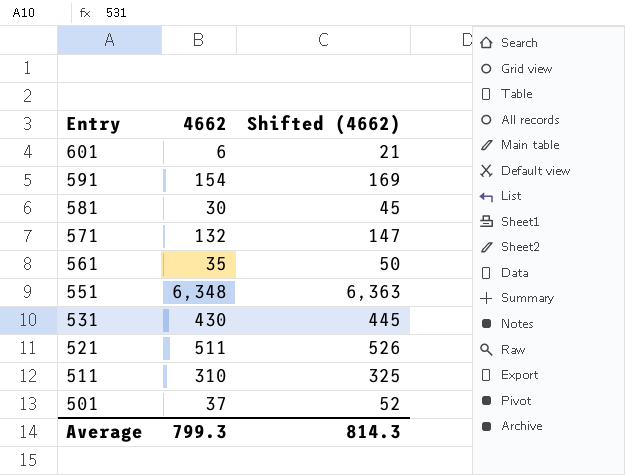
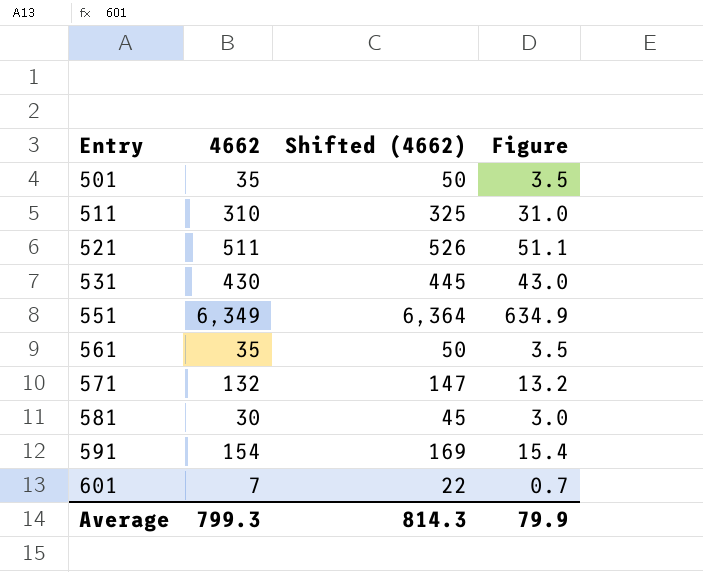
row order: Entry descending -> Entry ascending
column Figure | formula: none -> [4662] * 0.1
501 | 4662: 37 -> 35
501 | Shifted (4662): 52 -> 50
551 | 4662: 6,348 -> 6,349
551 | Shifted (4662): 6,363 -> 6,364
601 | 4662: 6 -> 7
601 | Shifted (4662): 21 -> 22

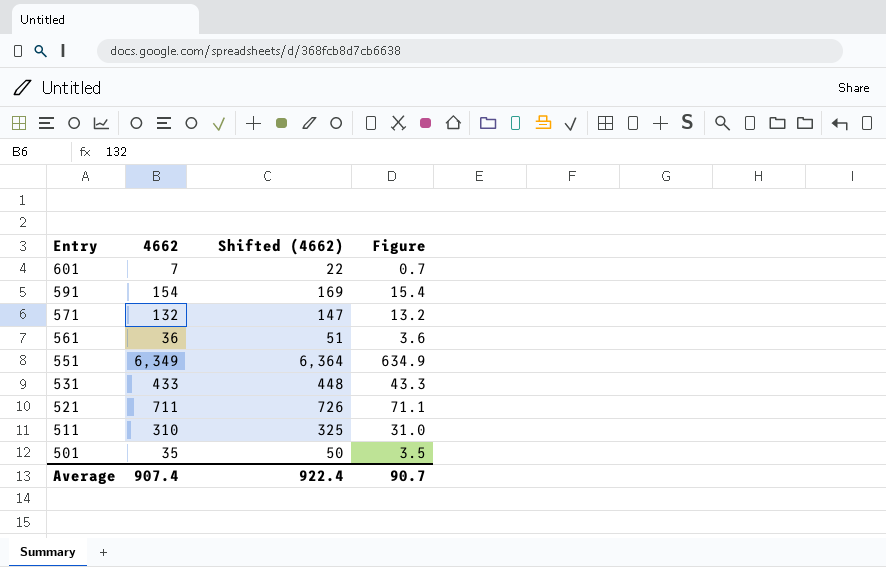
row order: Entry ascending -> Entry descending
row 581: 30 | 45 | 3.0 -> none
561 | 4662: 35 -> 36
561 | Shifted (4662): 50 -> 51
561 | Figure: 3.5 -> 3.6
531 | 4662: 430 -> 433
531 | Shifted (4662): 445 -> 448
531 | Figure: 43.0 -> 43.3
521 | 4662: 511 -> 711
521 | Shifted (4662): 526 -> 726
521 | Figure: 51.1 -> 71.1
Average | 4662: 799.3 -> 907.4
Average | Shifted (4662): 814.3 -> 922.4
Average | Figure: 79.9 -> 90.7

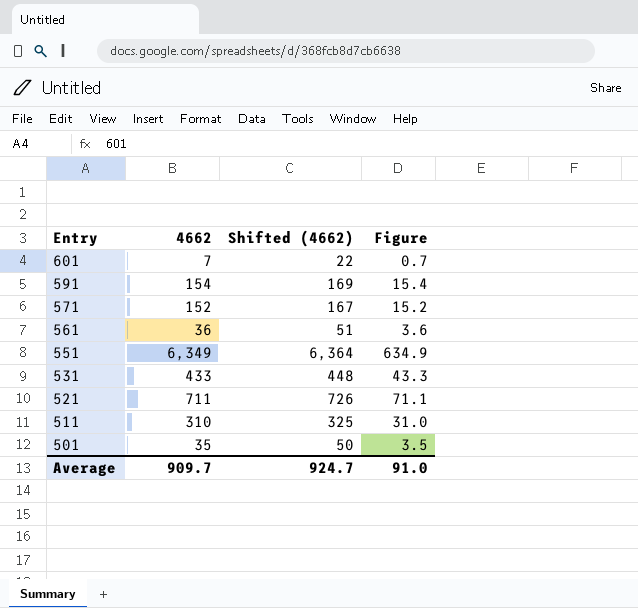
571 | 4662: 132 -> 152
571 | Shifted (4662): 147 -> 167
571 | Figure: 13.2 -> 15.2
Average | 4662: 907.4 -> 909.7
Average | Shifted (4662): 922.4 -> 924.7
Average | Figure: 90.7 -> 91.0

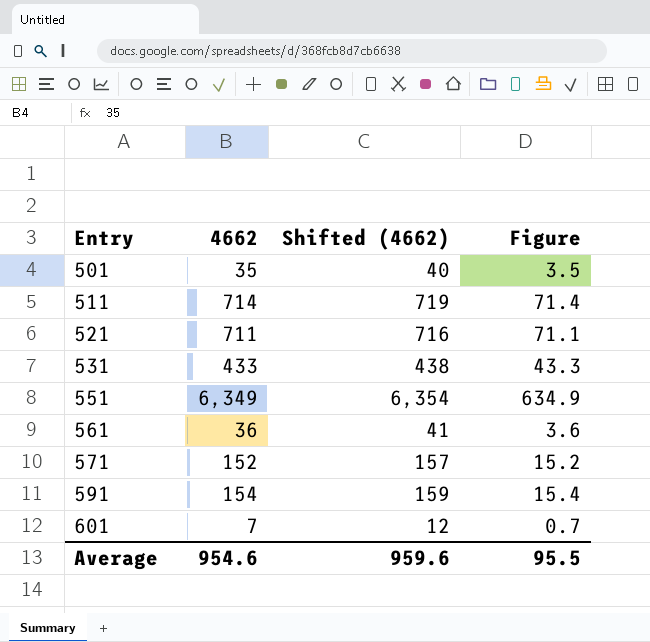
row order: Entry descending -> Entry ascending
column Shifted (4662) | formula: [4662] + 15 -> [4662] + 5
511 | 4662: 310 -> 714
511 | Figure: 31.0 -> 71.4
Average | 4662: 909.7 -> 954.6
Average | Shifted (4662): 924.7 -> 959.6
Average | Figure: 91.0 -> 95.5

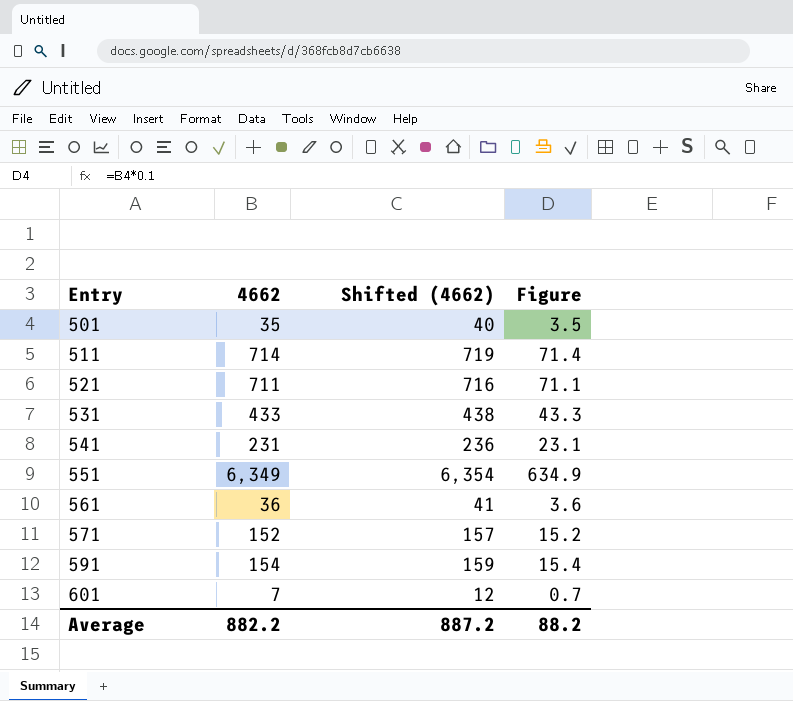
row 541: none -> 231 | 236 | 23.1
Average | 4662: 954.6 -> 882.2
Average | Shifted (4662): 959.6 -> 887.2
Average | Figure: 95.5 -> 88.2

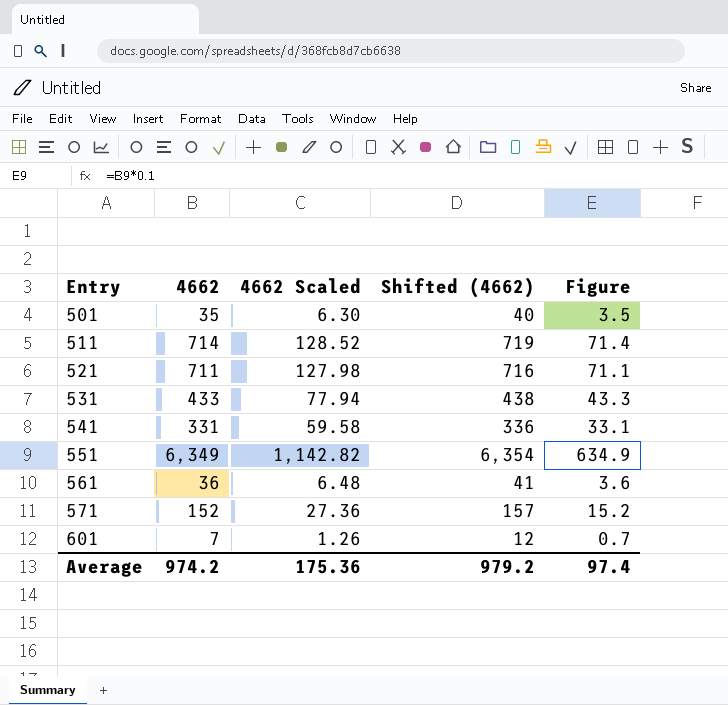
column 4662 Scaled | formula: none -> [4662] * 0.18
row 591: 154 | 159 | 15.4 -> none
541 | 4662: 231 -> 331
541 | Shifted (4662): 236 -> 336
541 | Figure: 23.1 -> 33.1
Average | 4662: 882.2 -> 974.2
Average | Shifted (4662): 887.2 -> 979.2
Average | Figure: 88.2 -> 97.4

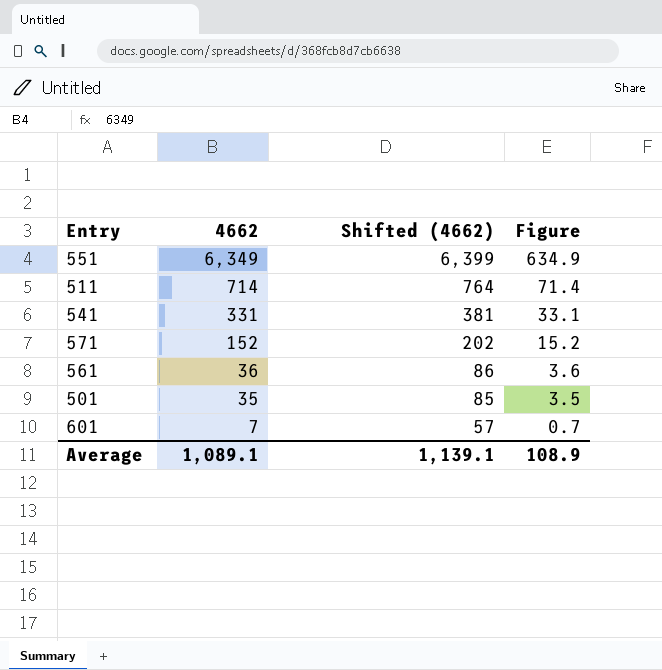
row order: Entry ascending -> 4662 descending
column 4662 Scaled | formula: [4662] * 0.18 -> none
column Shifted (4662) | formula: [4662] + 5 -> [4662] + 50
row 521: 711 | 127.98 | 716 | 71.1 -> none
row 531: 433 | 77.94 | 438 | 43.3 -> none
Average | 4662: 974.2 -> 1,089.1
Average | Shifted (4662): 979.2 -> 1,139.1
Average | Figure: 97.4 -> 108.9

